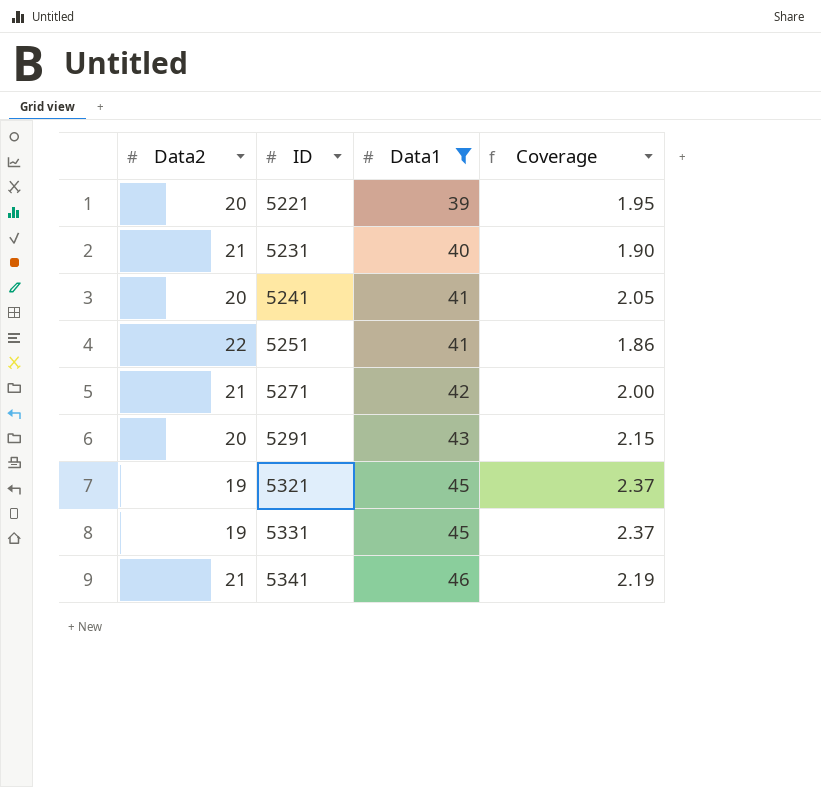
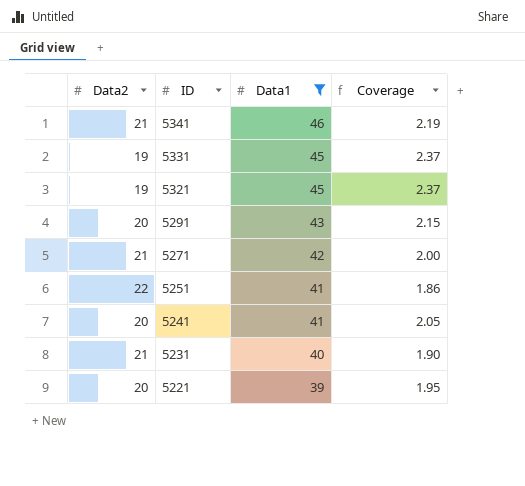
row order: ID ascending -> ID descending

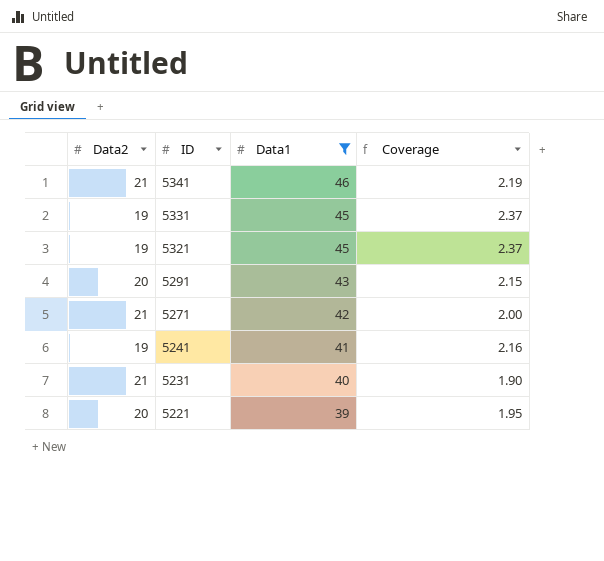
row 5251: 22 | 41 | 1.86 -> none
5241 | Data2: 20 -> 19
5241 | Coverage: 2.05 -> 2.16

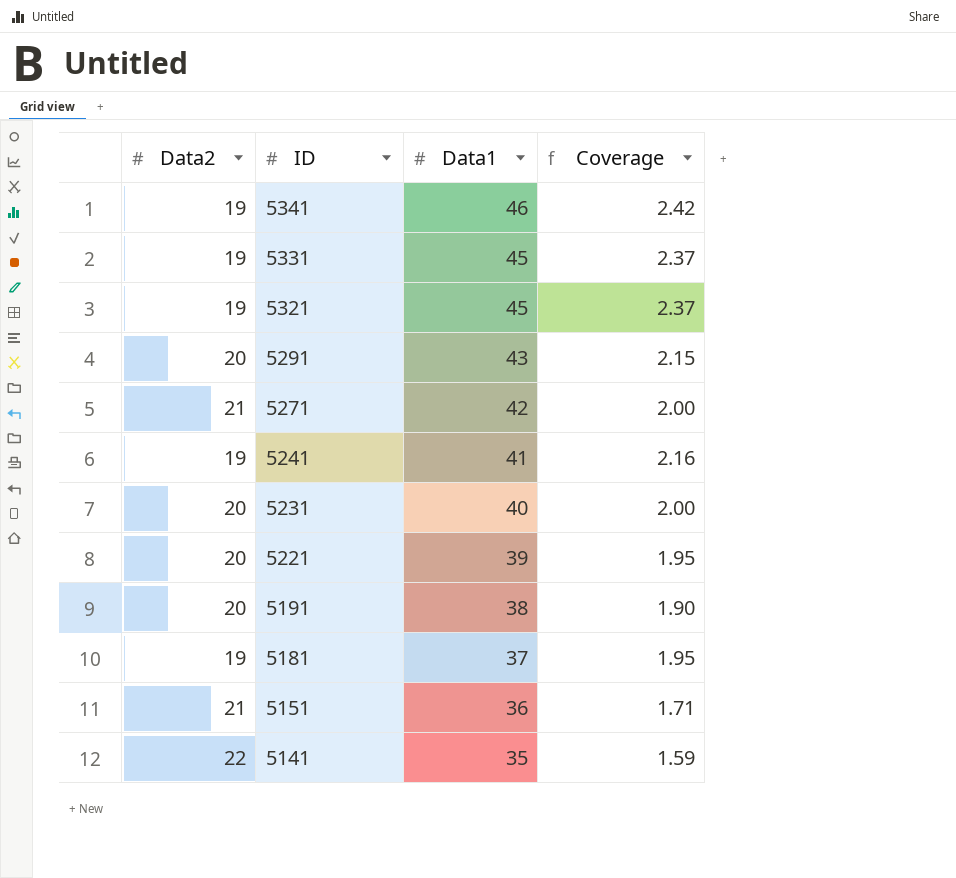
filter: Data1 >= 39 -> none
5341 | Data2: 21 -> 19
5341 | Coverage: 2.19 -> 2.42
5231 | Data2: 21 -> 20
5231 | Coverage: 1.90 -> 2.00

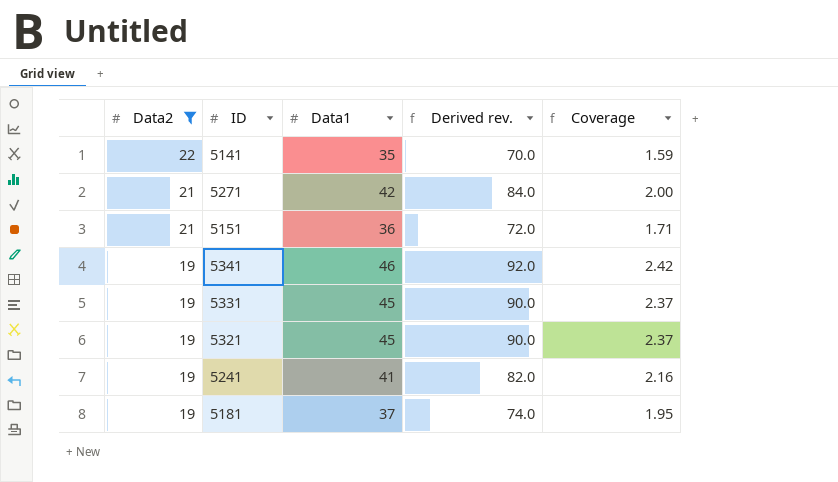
filter: none -> Data2 != 20
row order: ID descending -> Data2 descending
column Derived rev. | formula: none -> [Data1] * 2

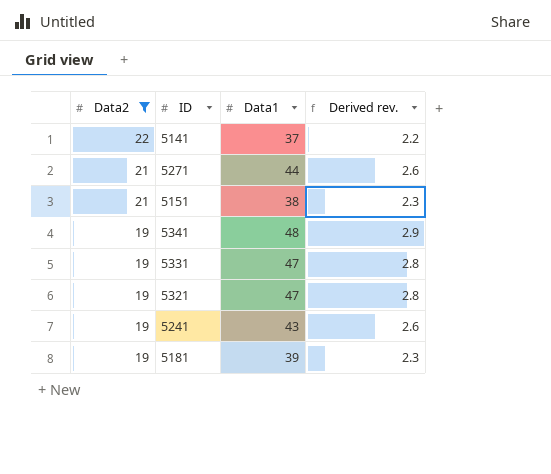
column Coverage | formula: [Data1] / [Data2] -> none
column Derived rev. | formula: [Data1] * 2 -> [Data1] * 0.06
5141 | Data1: 35 -> 37
5271 | Data1: 42 -> 44
5151 | Data1: 36 -> 38
5341 | Data1: 46 -> 48
5331 | Data1: 45 -> 47
5321 | Data1: 45 -> 47
5241 | Data1: 41 -> 43
5181 | Data1: 37 -> 39

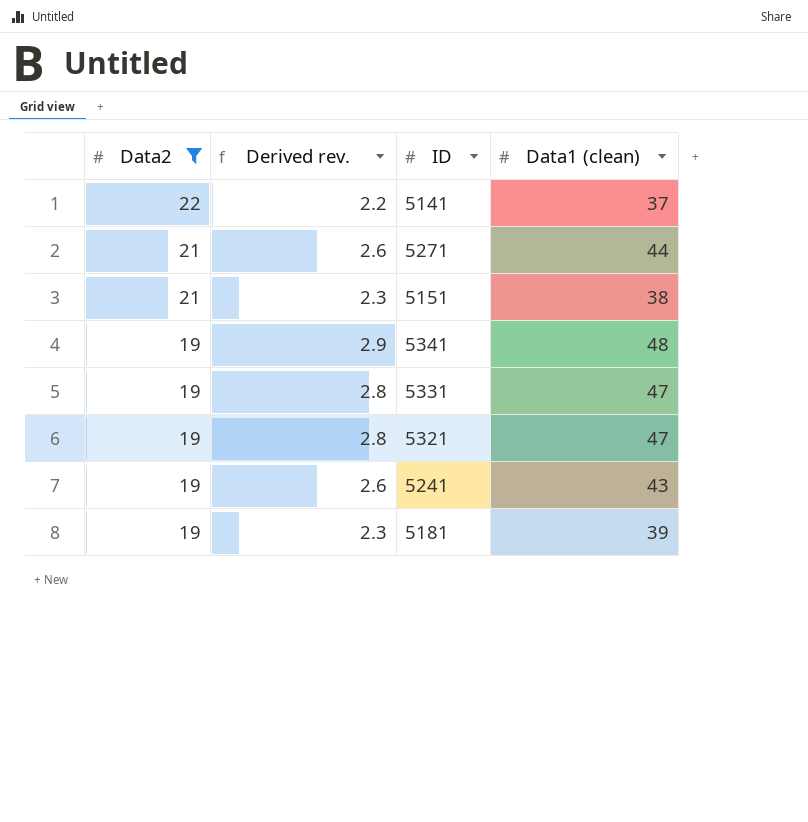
column Derived rev. | position: 4 -> 2
column name: Data1 -> Data1 (clean)

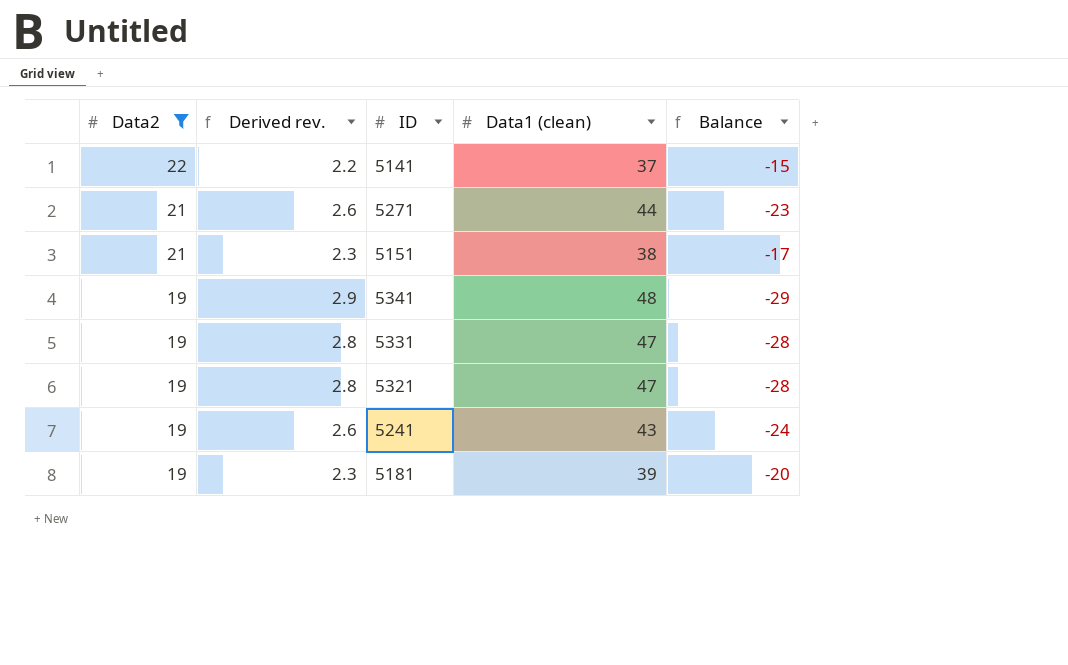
column Balance | formula: none -> [Data2] - [Data1 (clean)]

